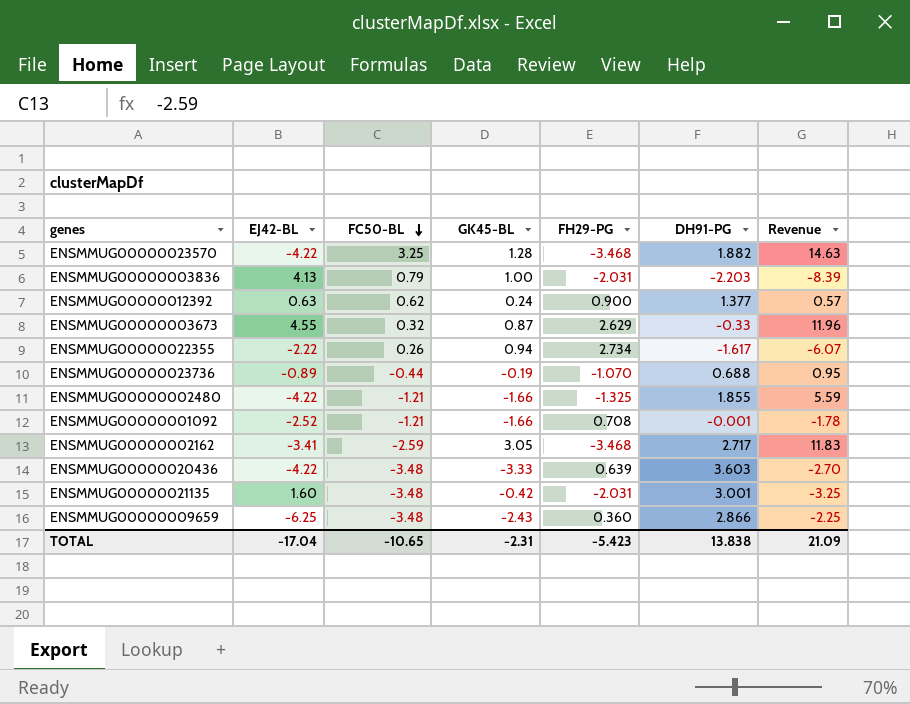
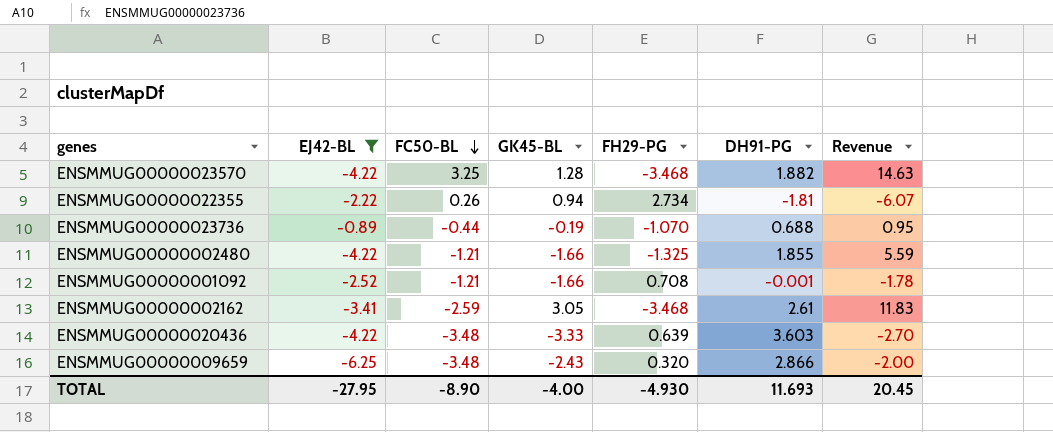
filter: none -> EJ42-BL <= -0.89
ENSMMUG00000022355 | DH91-PG: -1.617 -> -1.81
ENSMMUG00000002162 | DH91-PG: 2.717 -> 2.61
ENSMMUG00000009659 | FH29-PG: 0.360 -> 0.320
ENSMMUG00000009659 | Revenue: -2.25 -> -2.00
TOTAL | EJ42-BL: -17.04 -> -27.95
TOTAL | FC50-BL: -10.65 -> -8.90
TOTAL | GK45-BL: -2.31 -> -4.00
TOTAL | FH29-PG: -5.423 -> -4.930
TOTAL | DH91-PG: 13.838 -> 11.693
TOTAL | Revenue: 21.09 -> 20.45

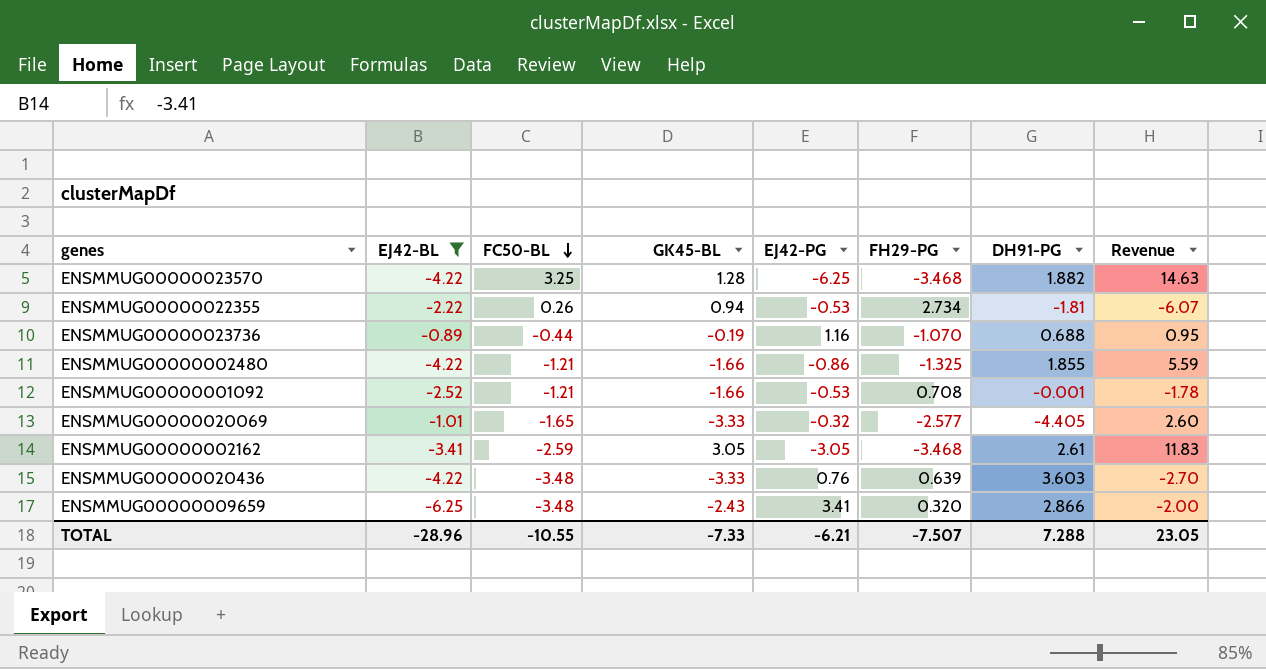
column EJ42-PG | position: none -> 5
row ENSMMUG00000020069: none -> -1.01 | -1.65 | -3.33 | -0.32 | -2.577 | -4.405 | 2.60
TOTAL | EJ42-BL: -27.95 -> -28.96
TOTAL | FC50-BL: -8.90 -> -10.55
TOTAL | GK45-BL: -4.00 -> -7.33
TOTAL | FH29-PG: -4.930 -> -7.507
TOTAL | DH91-PG: 11.693 -> 7.288
TOTAL | Revenue: 20.45 -> 23.05

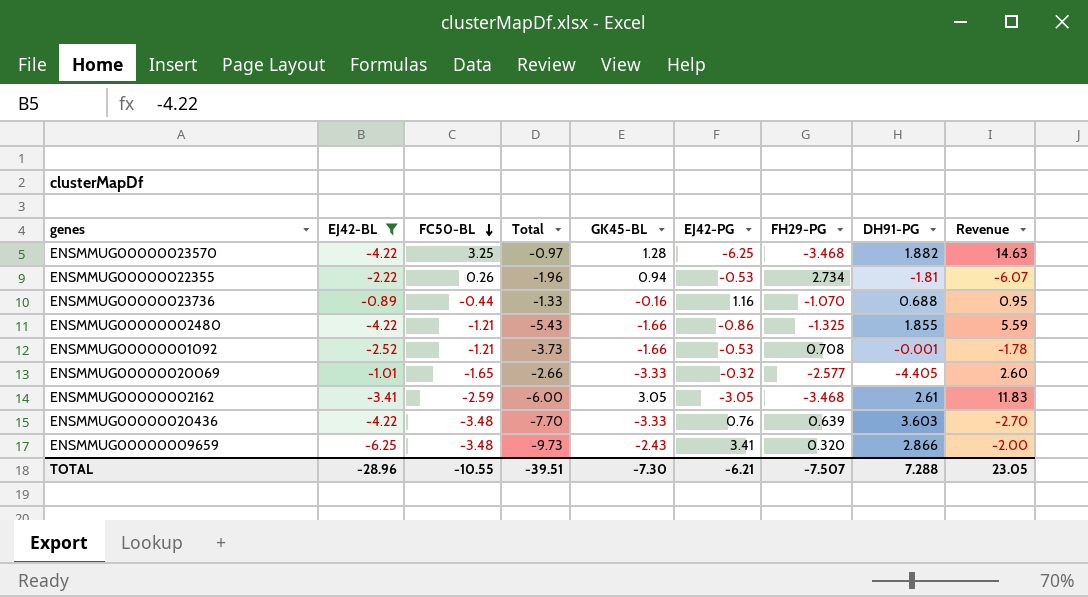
column Total | formula: none -> [EJ42-BL] + [FC50-BL]
ENSMMUG00000023736 | GK45-BL: -0.19 -> -0.16
TOTAL | GK45-BL: -7.33 -> -7.30

